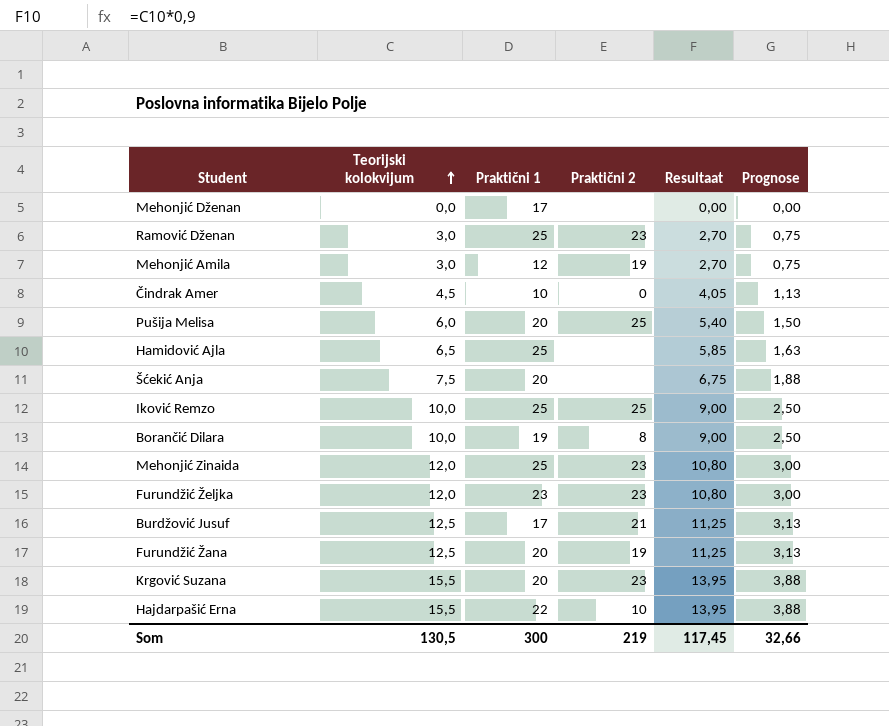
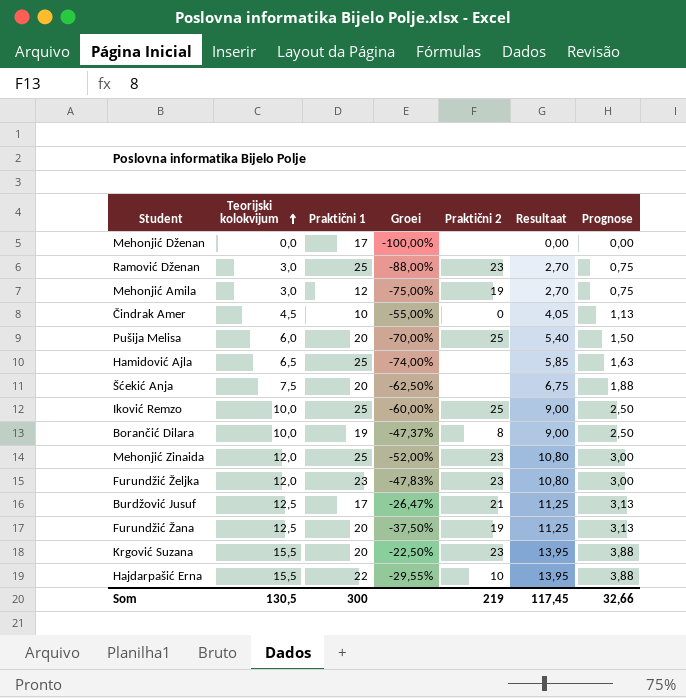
column Groei | formula: none -> ([Teorijski kolokvijum] - [Praktični 1]) / [Praktični 1]

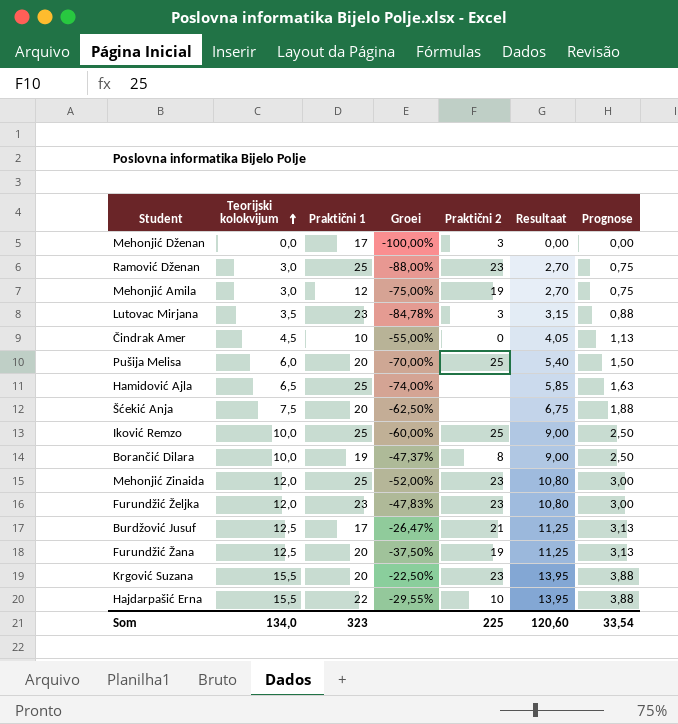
Mehonjić Dženan | Praktični 2: none -> 3
row Lutovac Mirjana: none -> 3,5 | 23 | -84,78% | 3 | 3,15 | 0,88
Som | Teorijski kolokvijum: 130,5 -> 134,0
Som | Praktični 1: 300 -> 323
Som | Praktični 2: 219 -> 225
Som | Resultaat: 117,45 -> 120,60
Som | Prognose: 32,66 -> 33,54

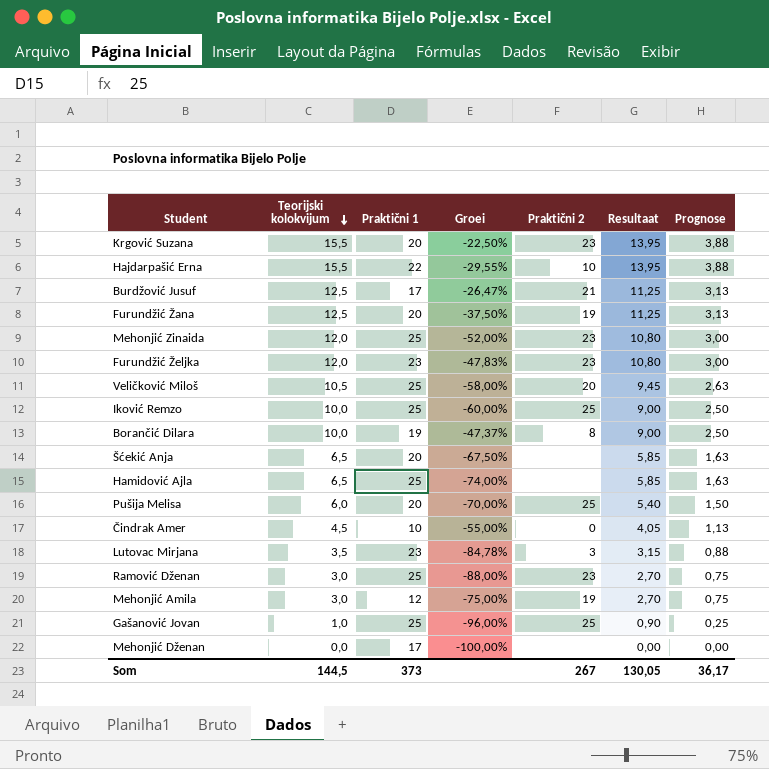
row order: Teorijski kolokvijum ascending -> Teorijski kolokvijum descending
row Veličković Miloš: none -> 10,5 | 25 | -58,00% | 20 | 9,45 | 2,63
Šćekić Anja | Teorijski kolokvijum: 7,5 -> 6,5
Šćekić Anja | Groei: -62,50% -> -67,50%
Šćekić Anja | Resultaat: 6,75 -> 5,85
Šćekić Anja | Prognose: 1,88 -> 1,63
row Gašanović Jovan: none -> 1,0 | 25 | -96,00% | 25 | 0,90 | 0,25
Mehonjić Dženan | Praktični 2: 3 -> none
Som | Teorijski kolokvijum: 134,0 -> 144,5
Som | Praktični 1: 323 -> 373
Som | Praktični 2: 225 -> 267
Som | Resultaat: 120,60 -> 130,05
Som | Prognose: 33,54 -> 36,17

